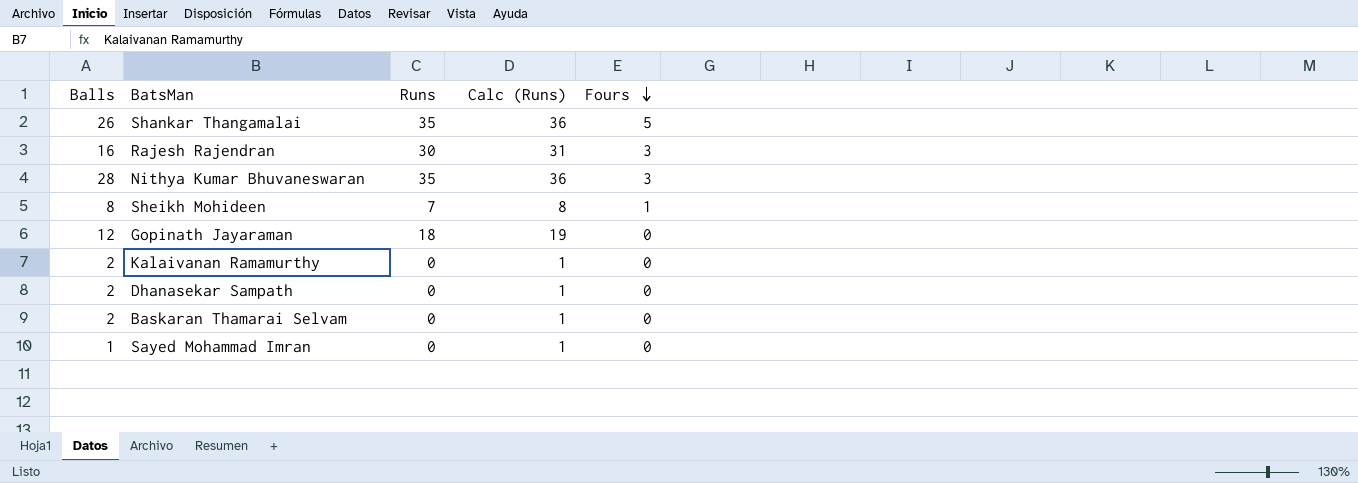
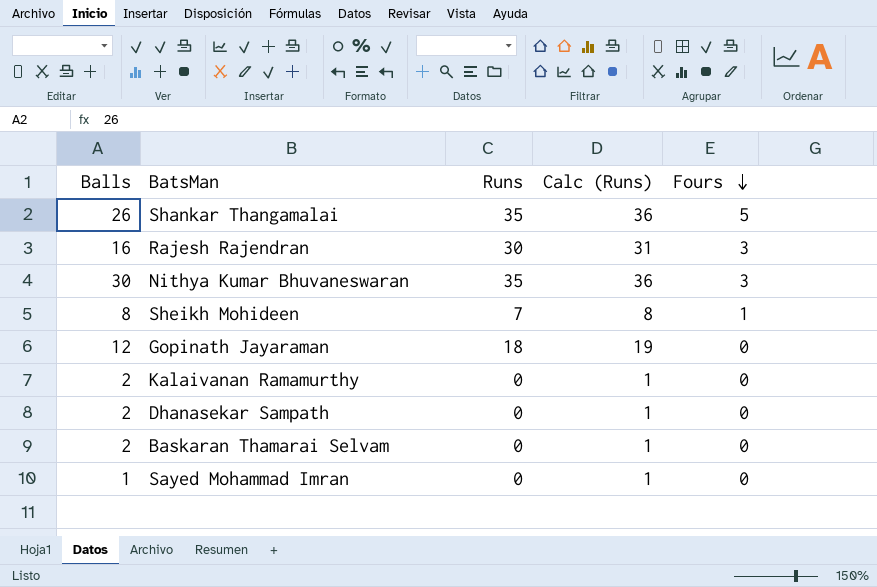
Nithya Kumar Bhuvaneswaran | Balls: 28 -> 30

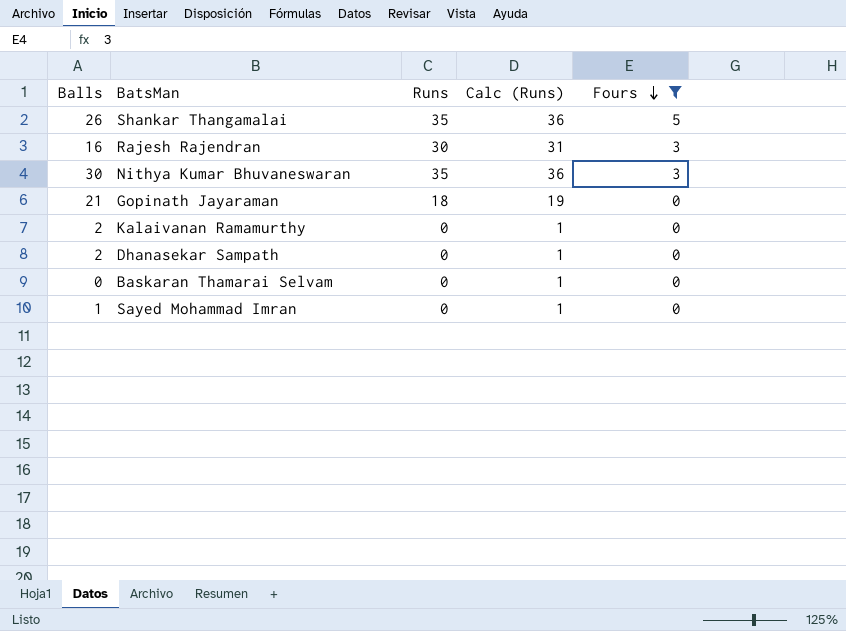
filter: none -> Fours != 1
Gopinath Jayaraman | Balls: 12 -> 21
Baskaran Thamarai Selvam | Balls: 2 -> 0

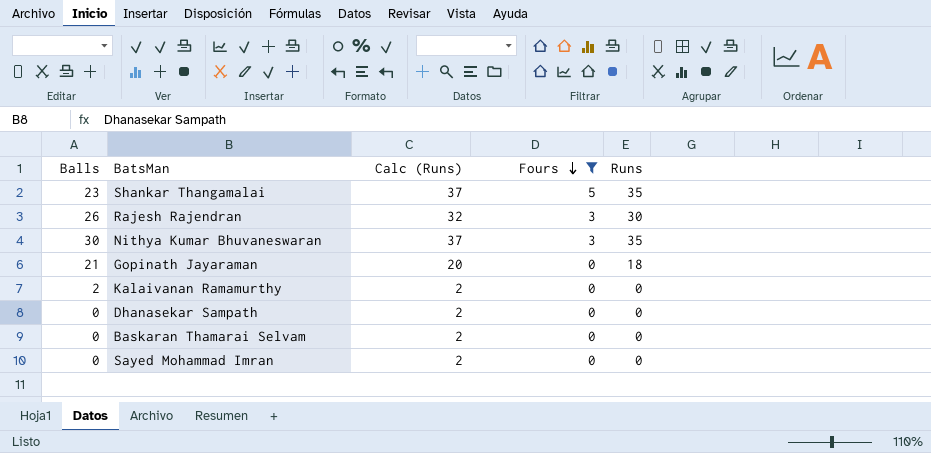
column Calc (Runs) | formula: [Runs] + 1 -> [Runs] + 2
column Runs | position: 3 -> 5
Shankar Thangamalai | Balls: 26 -> 23
Rajesh Rajendran | Balls: 16 -> 26
Dhanasekar Sampath | Balls: 2 -> 0
Sayed Mohammad Imran | Balls: 1 -> 0

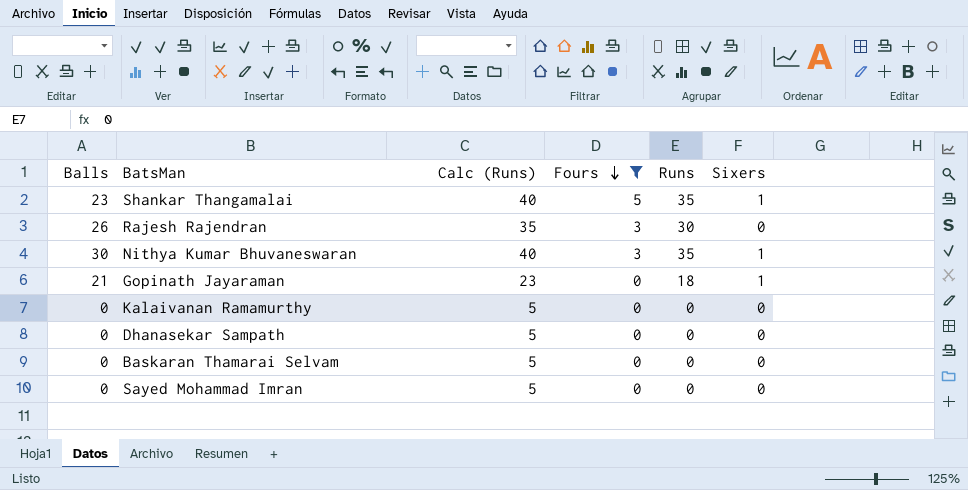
column Calc (Runs) | formula: [Runs] + 2 -> [Runs] + 5
column Sixers | position: none -> 6
Kalaivanan Ramamurthy | Balls: 2 -> 0

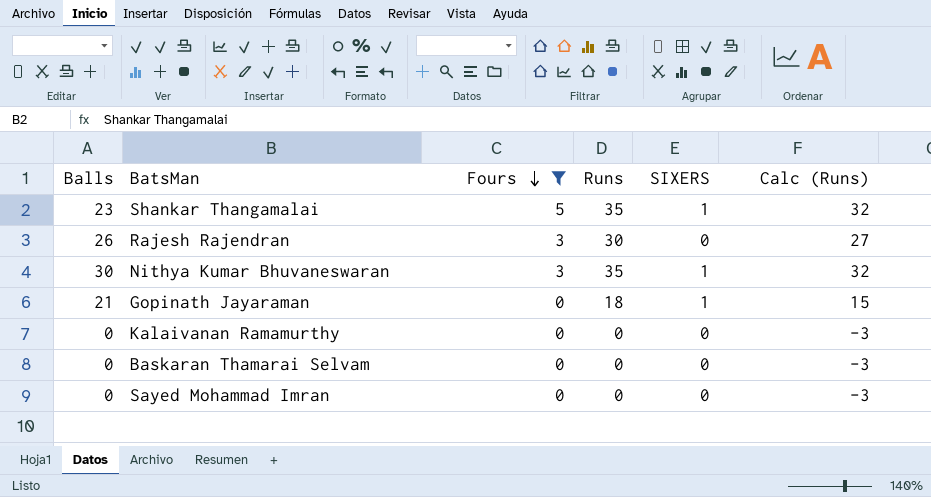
column name: Sixers -> SIXERS
column Calc (Runs) | formula: [Runs] + 5 -> [Runs] - 3
column Calc (Runs) | position: 3 -> 6
row Dhanasekar Sampath: 0 | 5 | 0 | 0 | 0 -> none

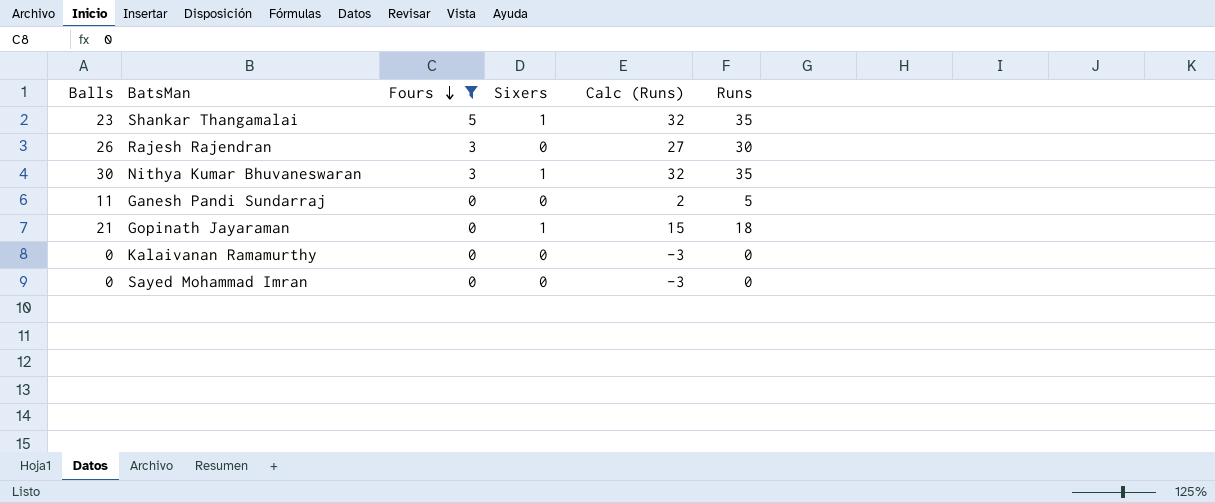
column name: SIXERS -> Sixers
column Runs | position: 4 -> 6
row Baskaran Thamarai Selvam: 0 | 0 | 0 | 0 | -3 -> none
row Ganesh Pandi Sundarraj: none -> 11 | 0 | 0 | 2 | 5

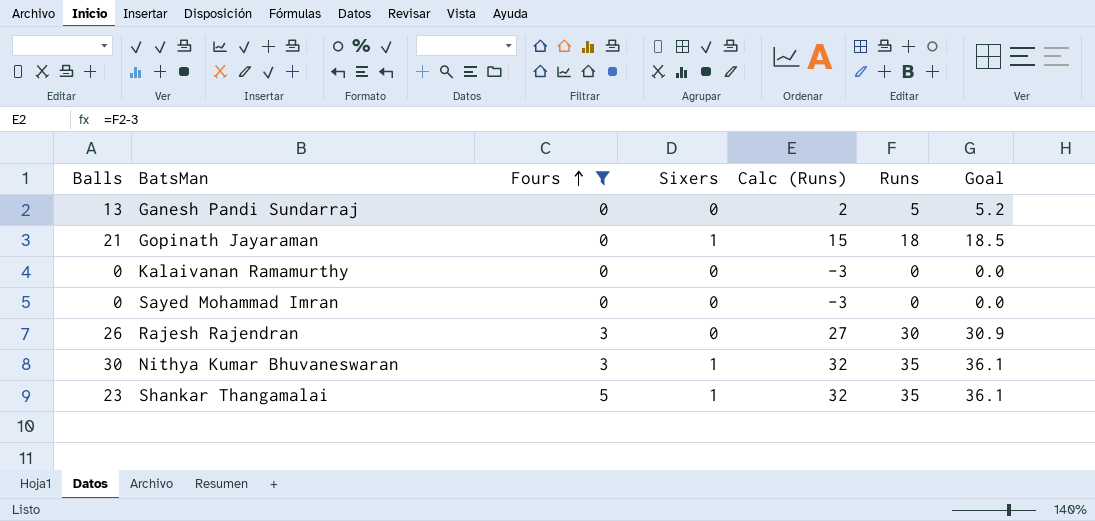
row order: Fours descending -> Fours ascending
column Goal | formula: none -> [Runs] * 1.03
Ganesh Pandi Sundarraj | Balls: 11 -> 13

